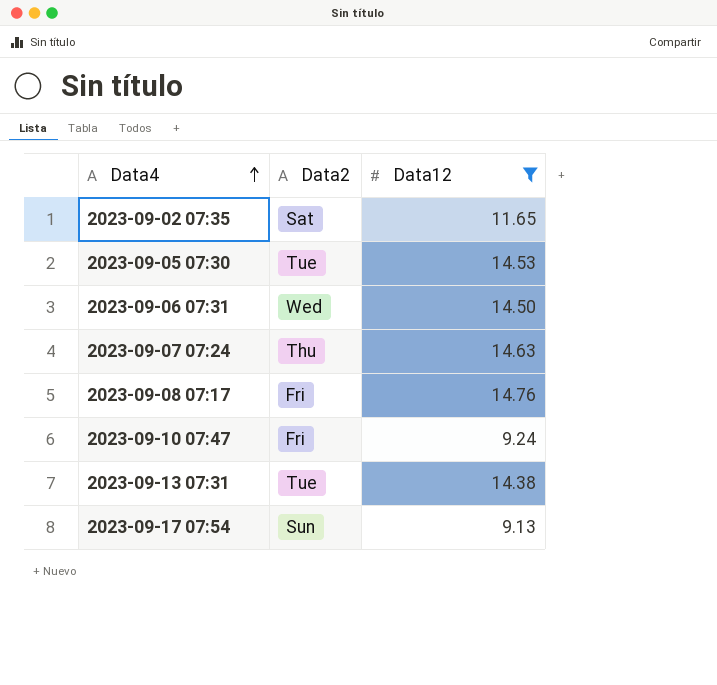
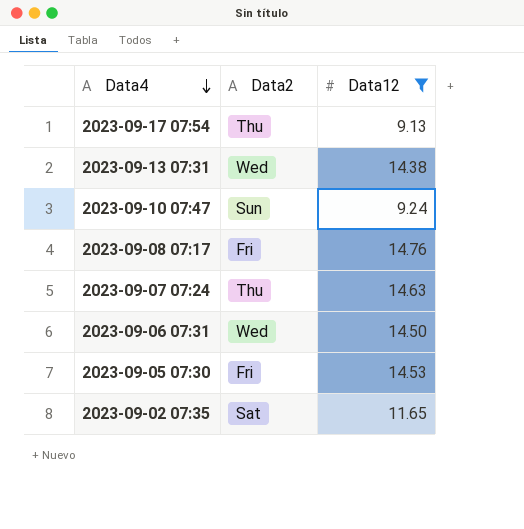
row order: Data4 ascending -> Data4 descending
2023-09-17 07:54 | Data2: Sun -> Thu
2023-09-13 07:31 | Data2: Tue -> Wed
2023-09-10 07:47 | Data2: Fri -> Sun
2023-09-05 07:30 | Data2: Tue -> Fri

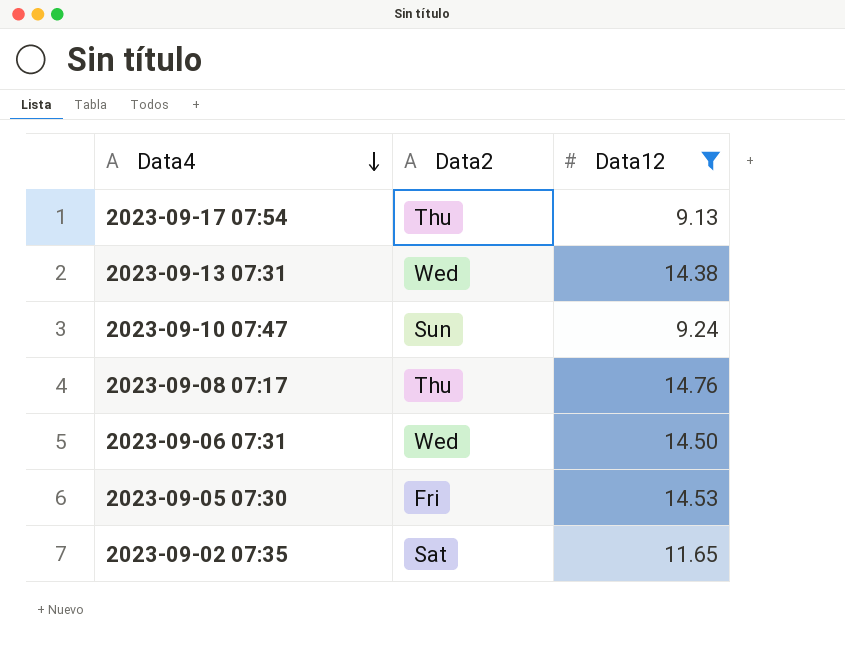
row 2023-09-07 07:24: Thu | 14.63 -> none
2023-09-08 07:17 | Data2: Fri -> Thu

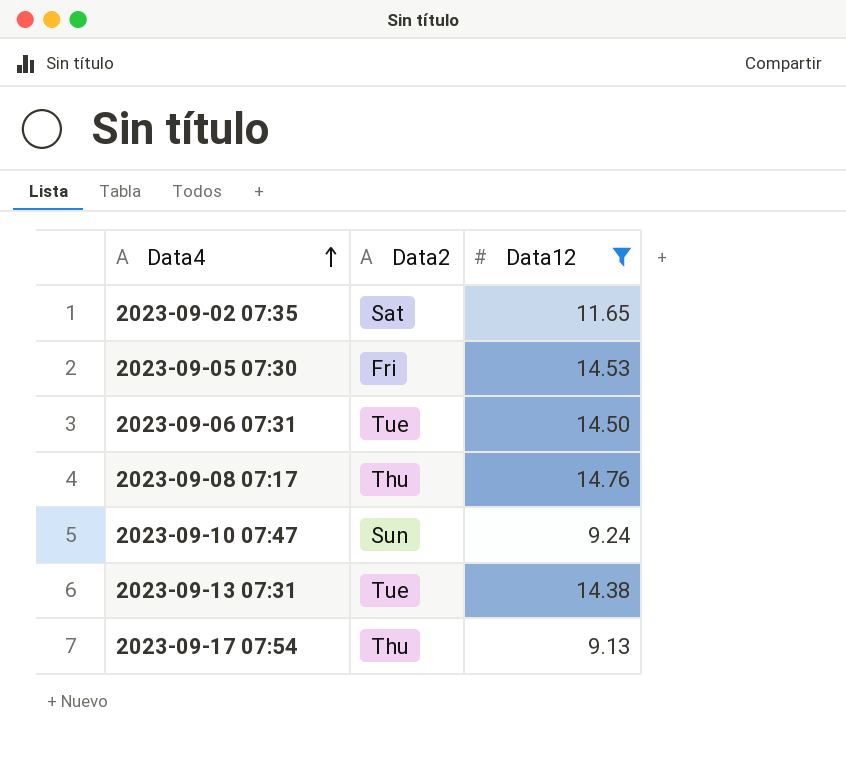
row order: Data4 descending -> Data4 ascending
2023-09-06 07:31 | Data2: Wed -> Tue
2023-09-13 07:31 | Data2: Wed -> Tue

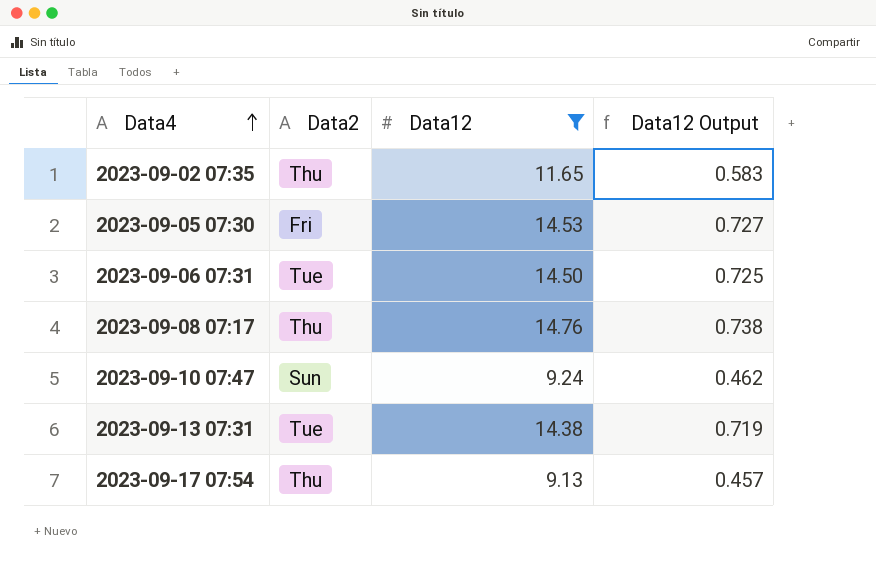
column Data12 Output | formula: none -> [Data12] * 0.05
2023-09-02 07:35 | Data2: Sat -> Thu

